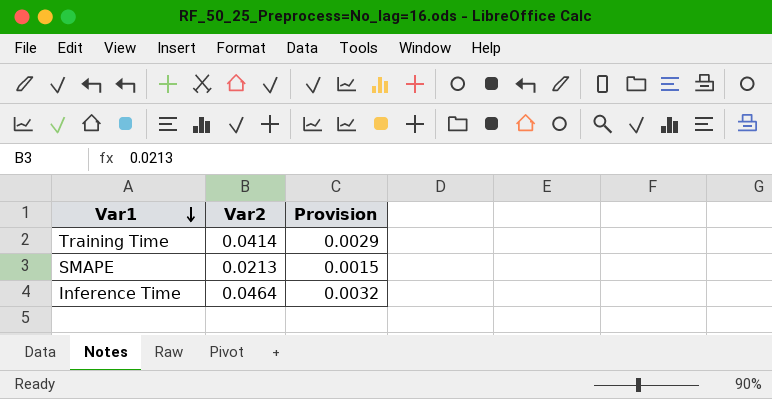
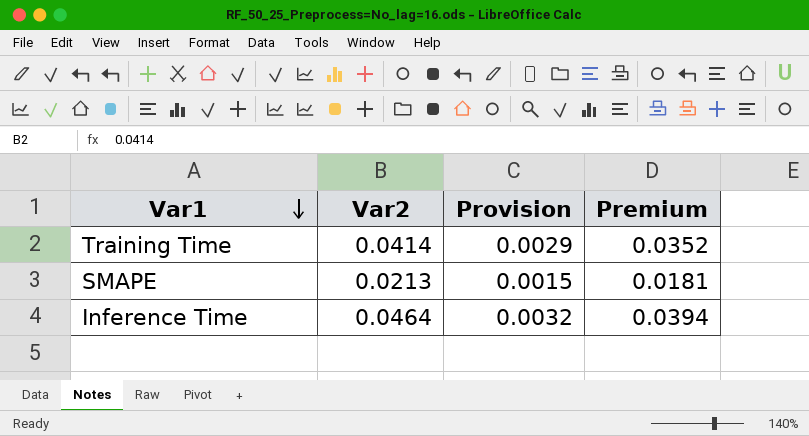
column Premium | formula: none -> [Var2] * 0.85

